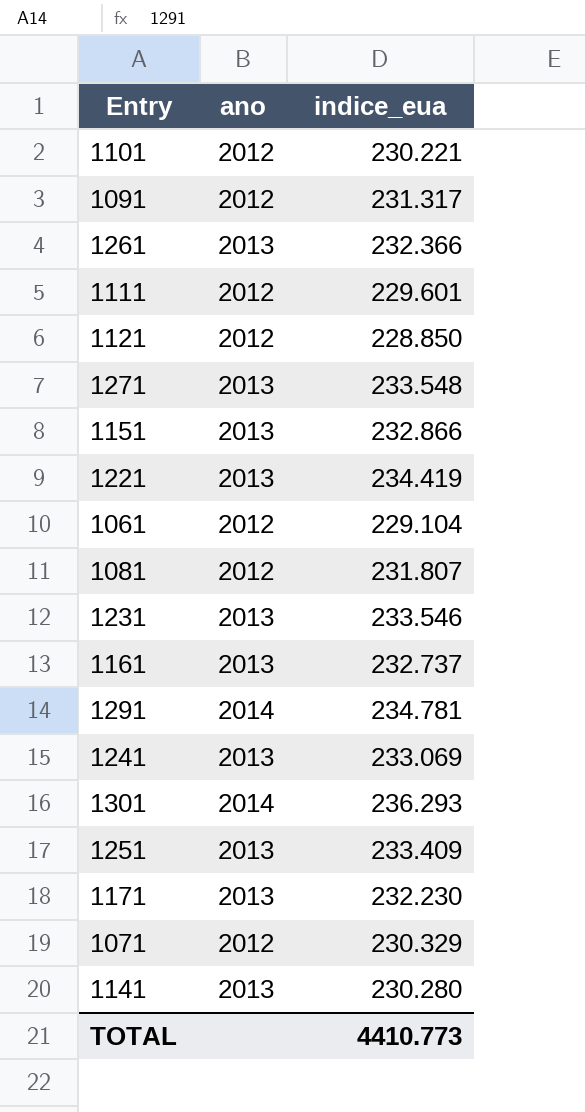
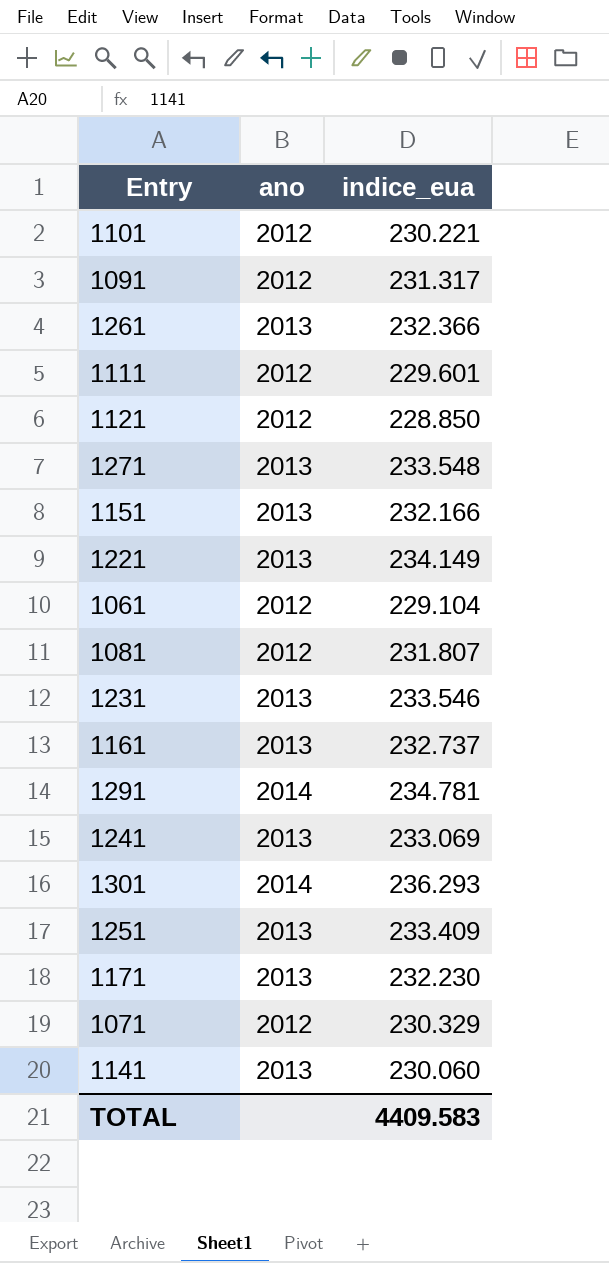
1151 | indice_eua: 232.866 -> 232.166
1221 | indice_eua: 234.419 -> 234.149
1141 | indice_eua: 230.280 -> 230.060
TOTAL | indice_eua: 4410.773 -> 4409.583

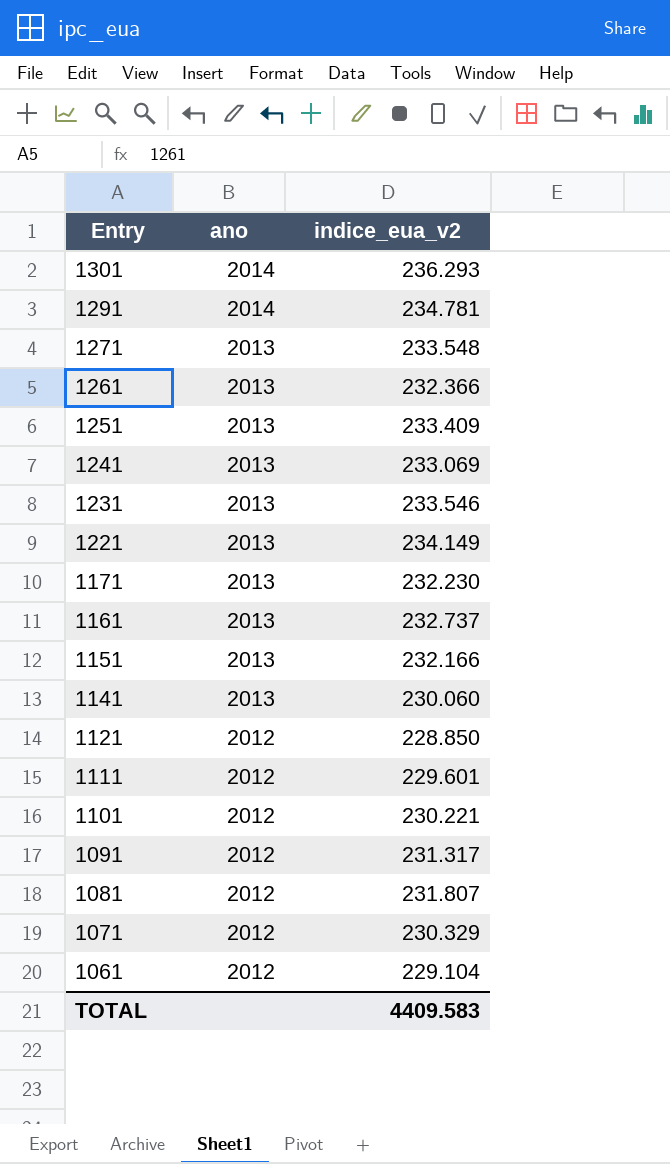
row order: none -> Entry descending
column name: indice_eua -> indice_eua_v2

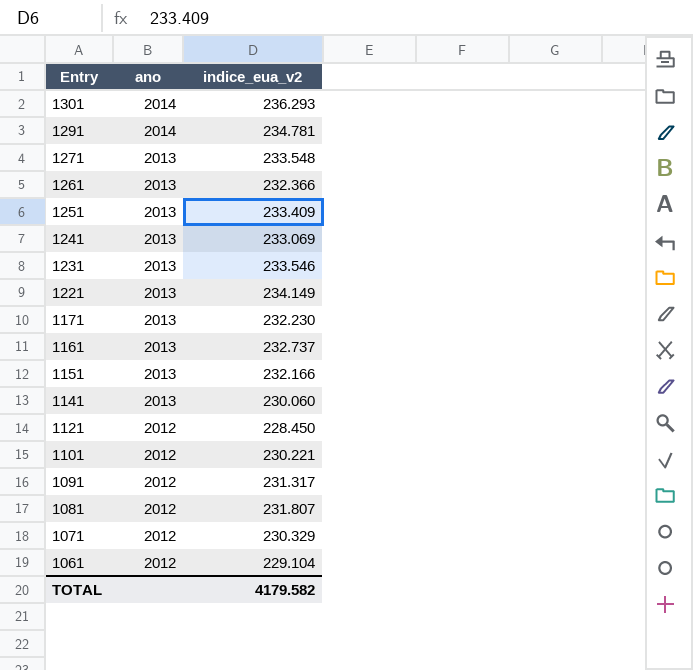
row 1111: 2012 | 229.601 -> none
1121 | indice_eua_v2: 228.850 -> 228.450
TOTAL | indice_eua_v2: 4409.583 -> 4179.582

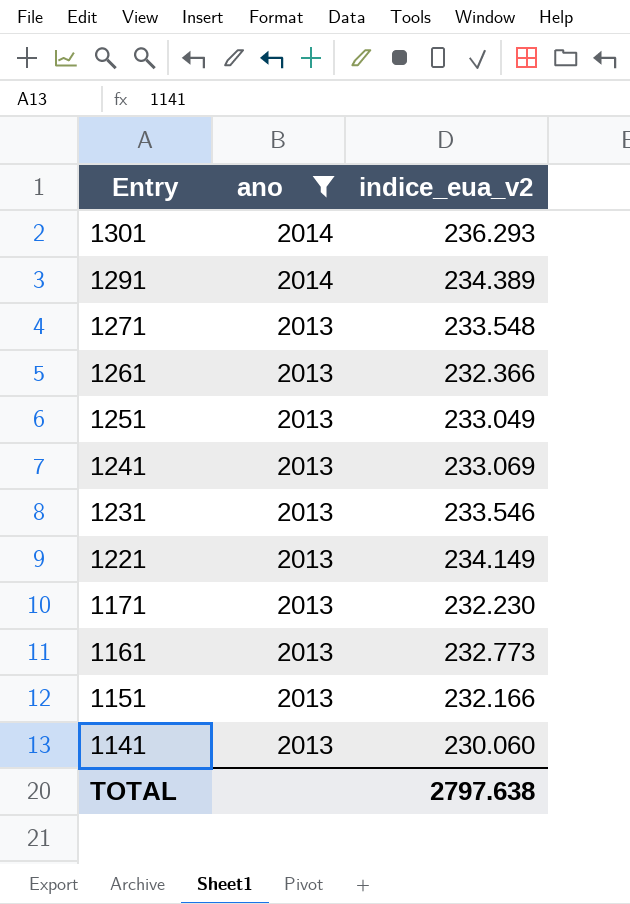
filter: none -> ano != 2012
1291 | indice_eua_v2: 234.781 -> 234.389
1251 | indice_eua_v2: 233.409 -> 233.049
1161 | indice_eua_v2: 232.737 -> 232.773
TOTAL | indice_eua_v2: 4179.582 -> 2797.638

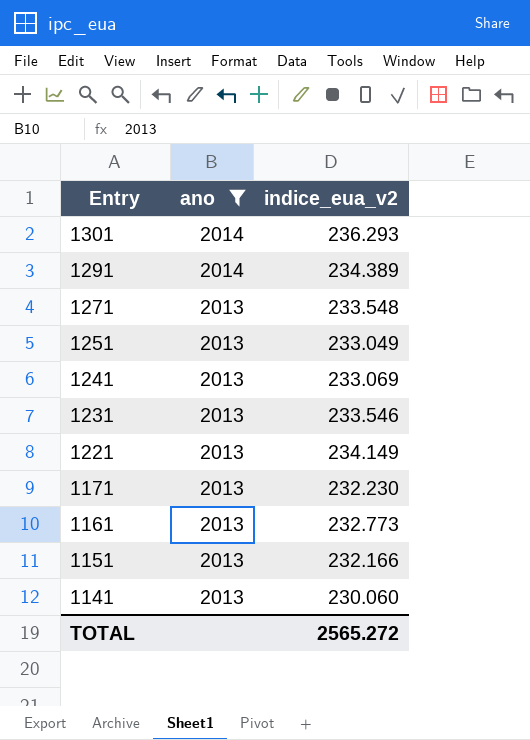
row 1261: 2013 | 232.366 -> none
TOTAL | indice_eua_v2: 2797.638 -> 2565.272

